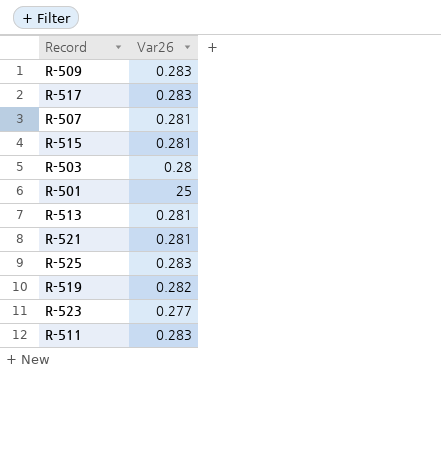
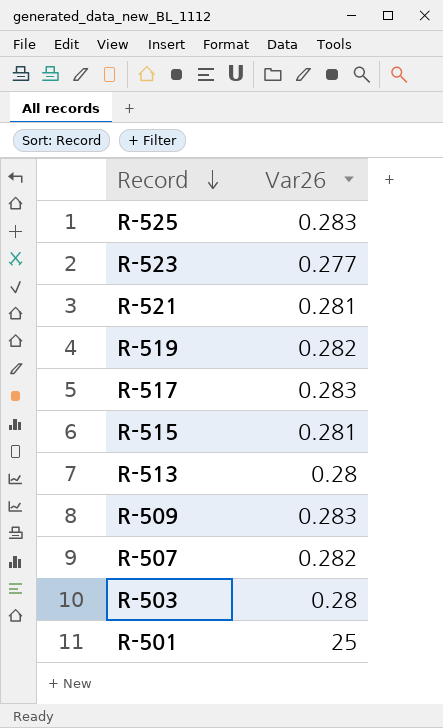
row order: none -> Record descending
row R-511: 0.283 -> none
R-513 | Var26: 0.281 -> 0.28
R-507 | Var26: 0.281 -> 0.282

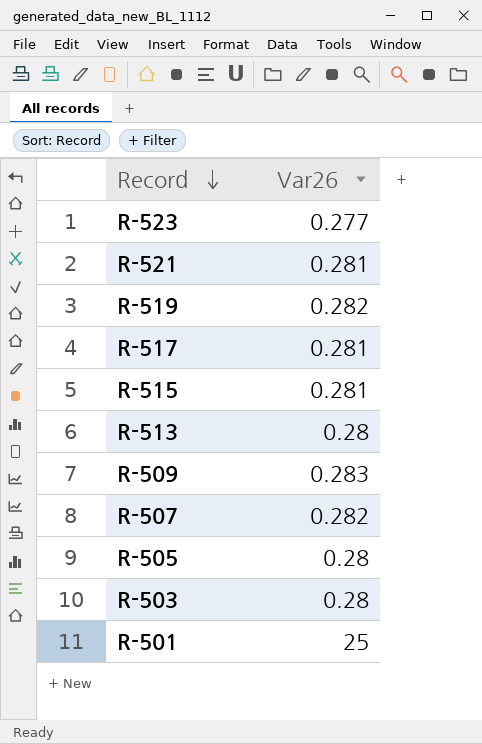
row R-525: 0.283 -> none
R-517 | Var26: 0.283 -> 0.281
row R-505: none -> 0.28

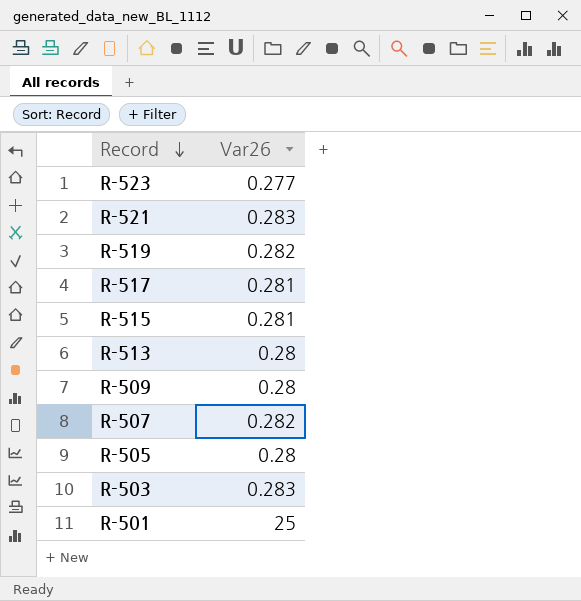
R-521 | Var26: 0.281 -> 0.283
R-509 | Var26: 0.283 -> 0.28
R-503 | Var26: 0.28 -> 0.283

